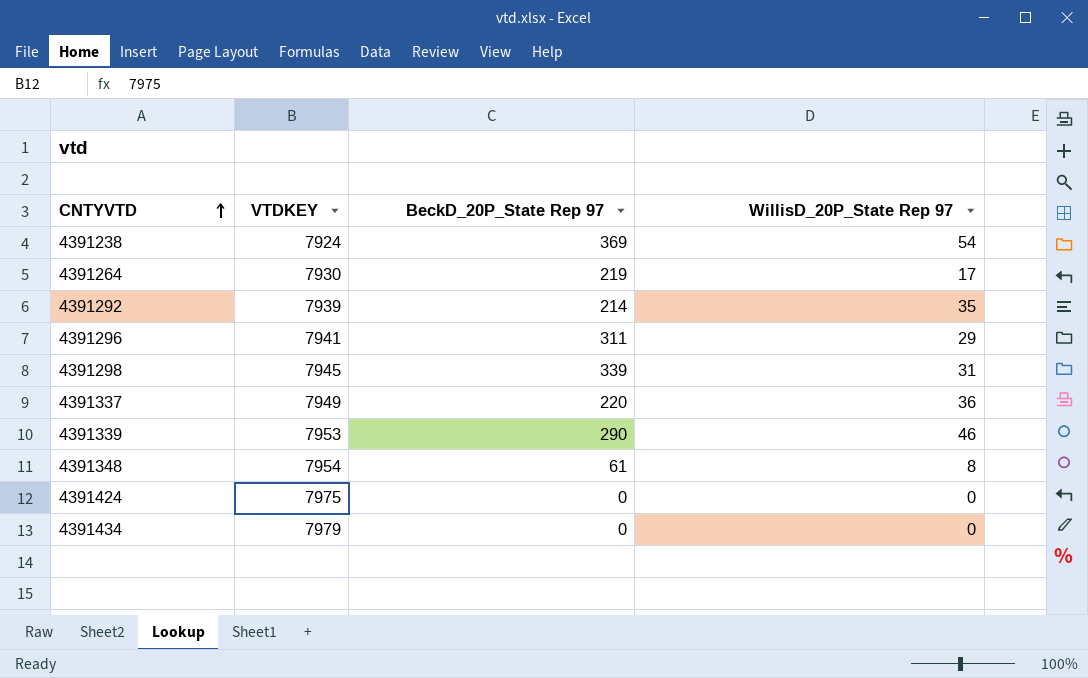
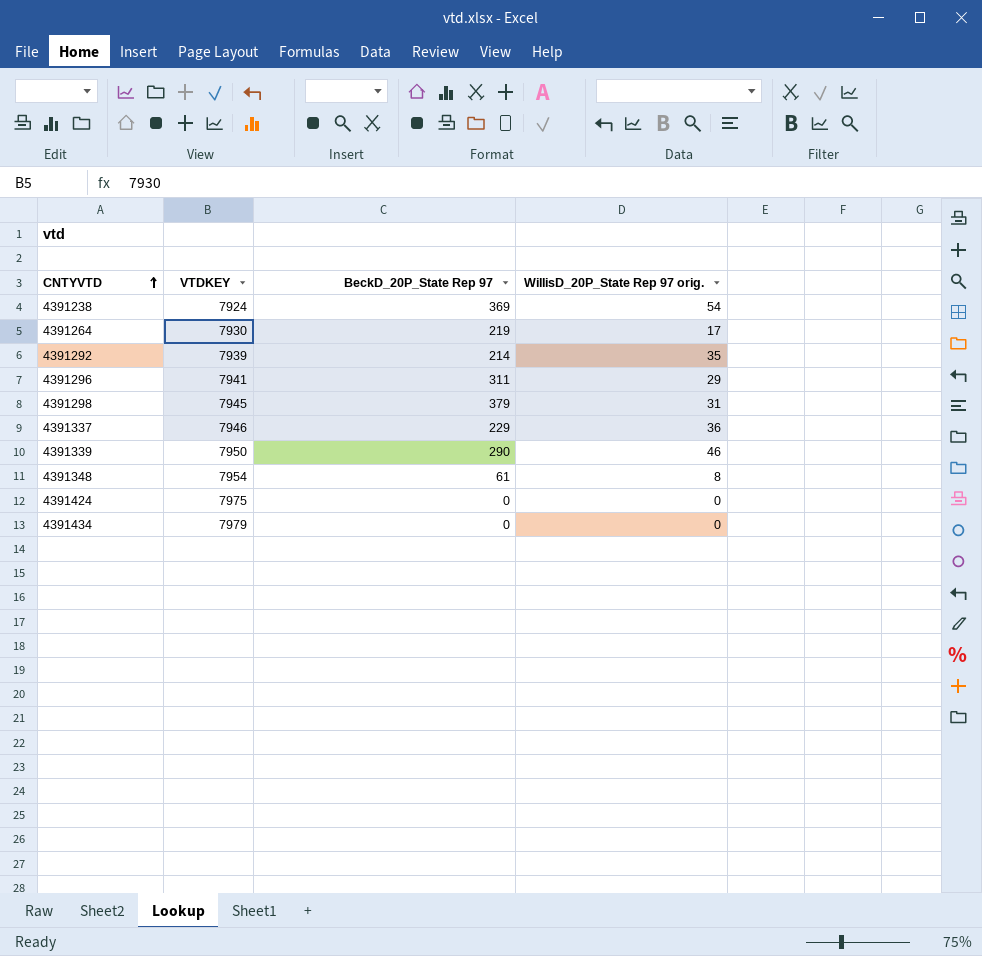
column name: WillisD_20P_State Rep 97 -> WillisD_20P_State Rep 97 orig.
4391298 | BeckD_20P_State Rep 97: 339 -> 379
4391337 | VTDKEY: 7949 -> 7946
4391337 | BeckD_20P_State Rep 97: 220 -> 229
4391339 | VTDKEY: 7953 -> 7950

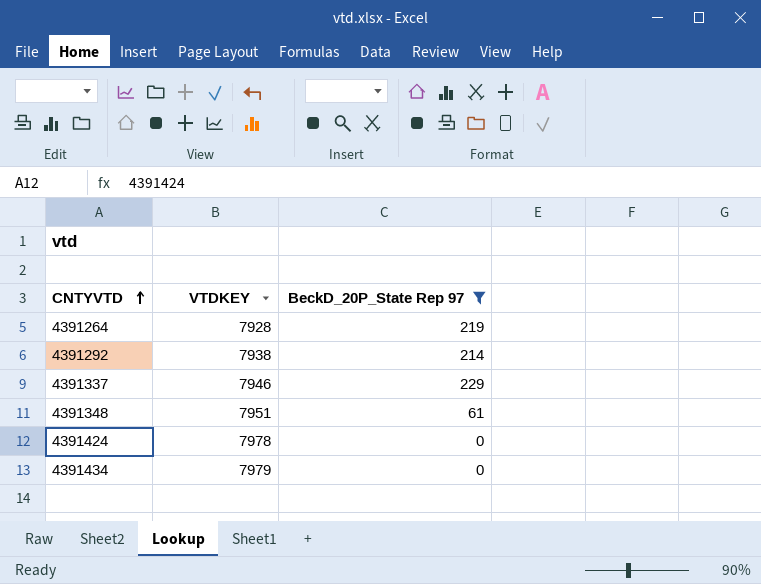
filter: none -> BeckD_20P_State Rep 97 <= 229
column WillisD_20P_State Rep 97 orig. | position: 4 -> none
4391264 | VTDKEY: 7930 -> 7928
4391292 | VTDKEY: 7939 -> 7938
4391348 | VTDKEY: 7954 -> 7951
4391424 | VTDKEY: 7975 -> 7978

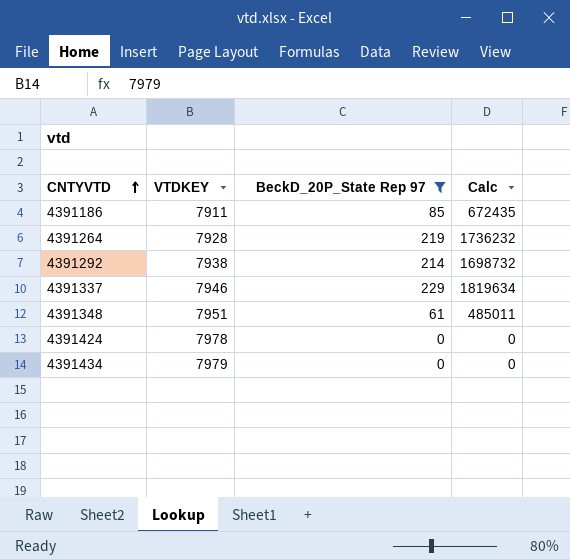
column Calc | formula: none -> [VTDKEY] * [BeckD_20P_State Rep 97]
row 4391186: none -> 7911 | 85 | 672435

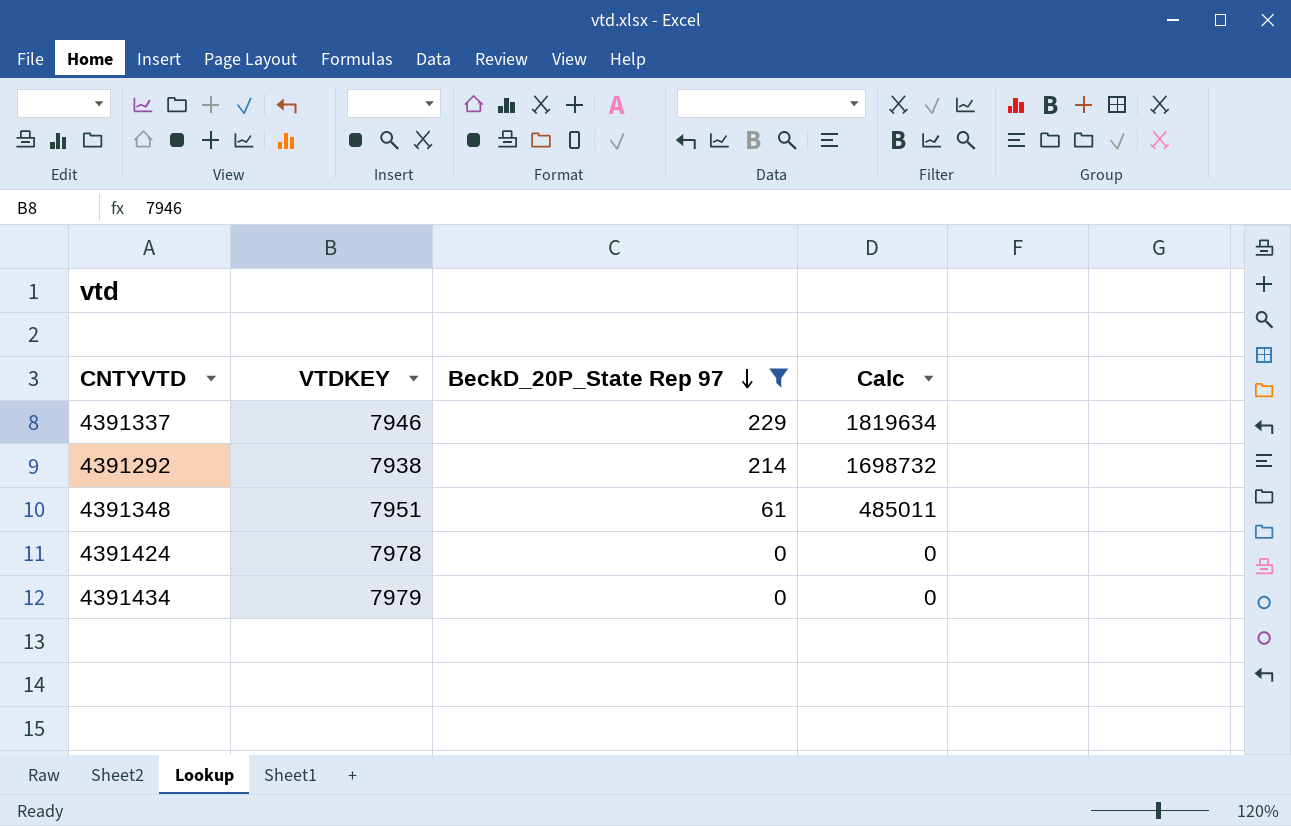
row order: CNTYVTD ascending -> BeckD_20P_State Rep 97 descending
row 4391186: 7911 | 85 | 672435 -> none
row 4391264: 7928 | 219 | 1736232 -> none

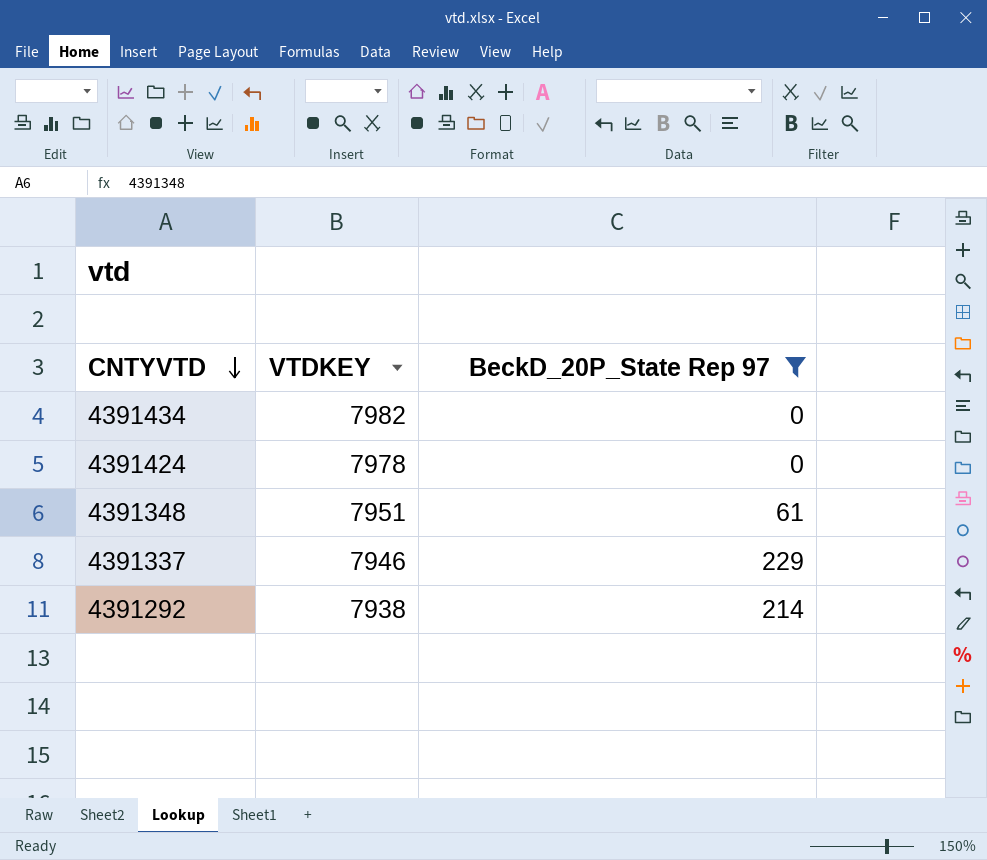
row order: BeckD_20P_State Rep 97 descending -> CNTYVTD descending
column Calc | formula: [VTDKEY] * [BeckD_20P_State Rep 97] -> none
4391434 | VTDKEY: 7979 -> 7982

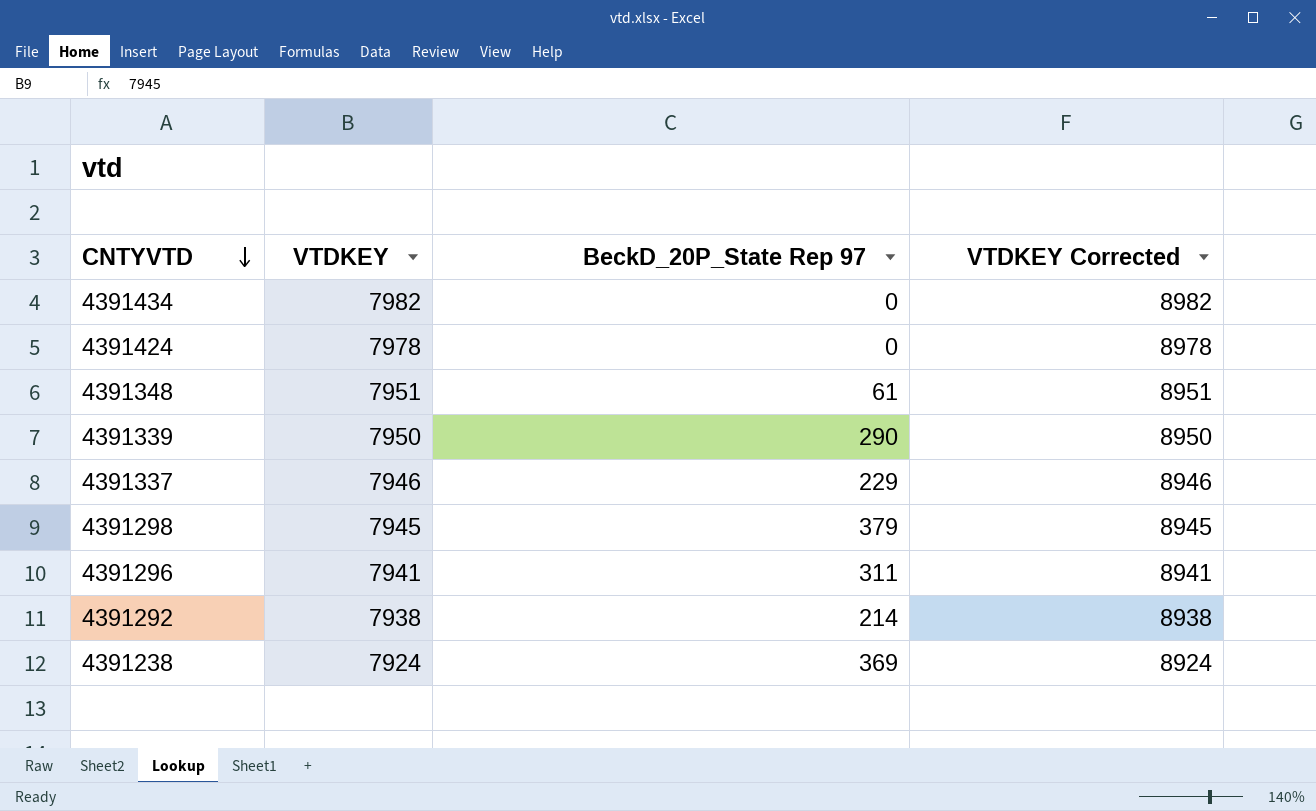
filter: BeckD_20P_State Rep 97 <= 229 -> none
column VTDKEY Corrected | formula: none -> [VTDKEY] + 1000

